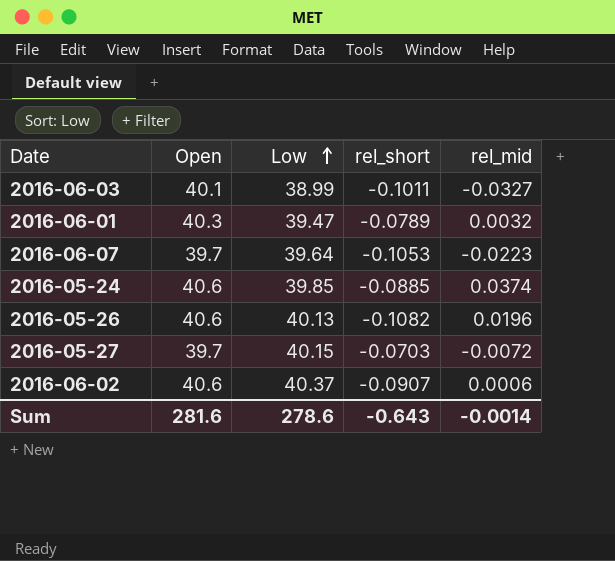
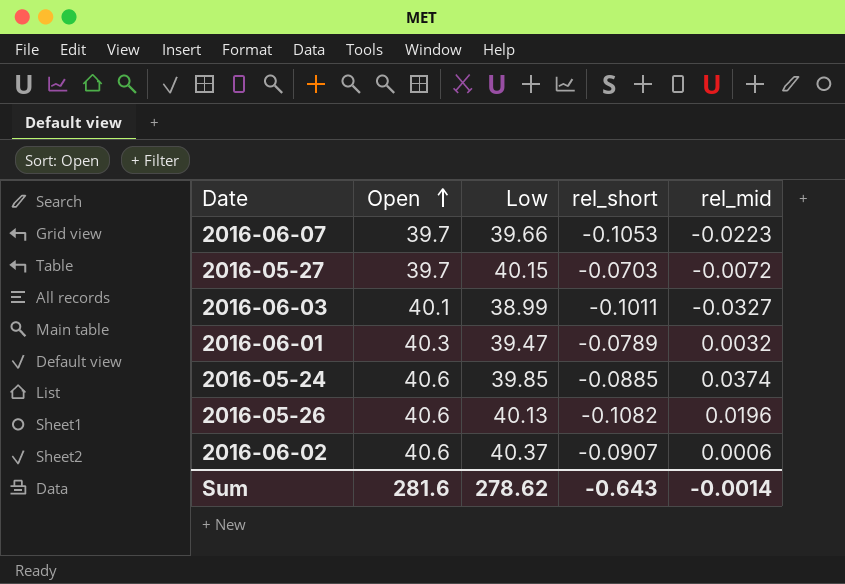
row order: Low ascending -> Open ascending
2016-06-07 | Low: 39.64 -> 39.66
Sum | Low: 278.6 -> 278.62

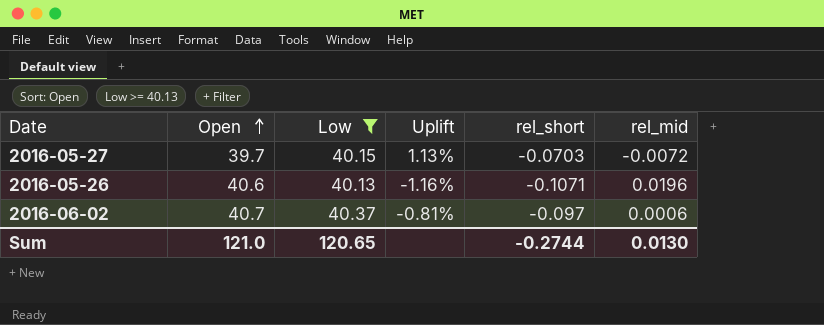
filter: none -> Low >= 40.13
column Uplift | formula: none -> ([Low] - [Open]) / [Open]
2016-05-26 | rel_short: -0.1082 -> -0.1071
2016-06-02 | Open: 40.6 -> 40.7
2016-06-02 | rel_short: -0.0907 -> -0.097
Sum | Open: 281.6 -> 121.0
Sum | Low: 278.62 -> 120.65
Sum | rel_short: -0.643 -> -0.2744
Sum | rel_mid: -0.0014 -> 0.0130

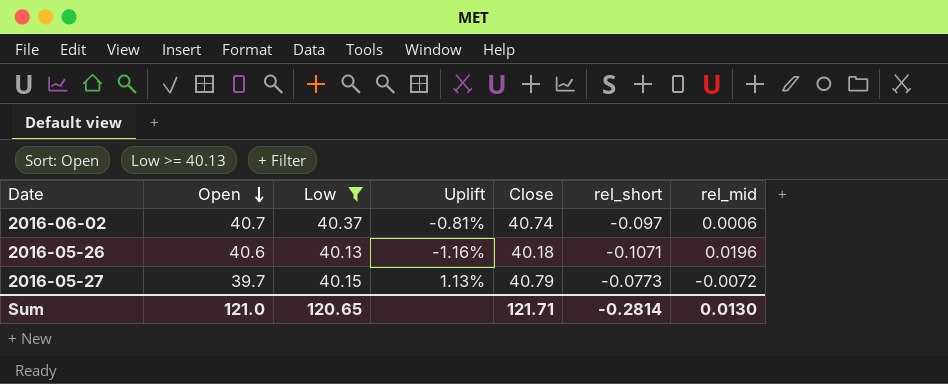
row order: Open ascending -> Open descending
column Close | position: none -> 5
2016-05-27 | rel_short: -0.0703 -> -0.0773
Sum | rel_short: -0.2744 -> -0.2814

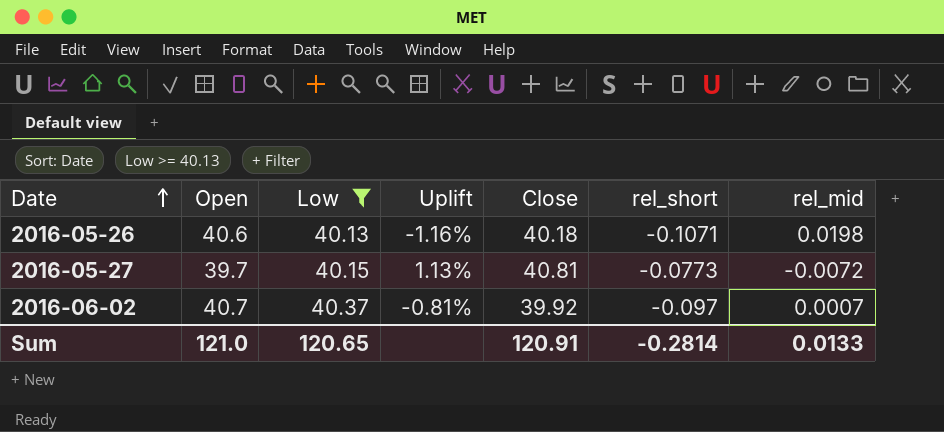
row order: Open descending -> Date ascending
2016-05-26 | rel_mid: 0.0196 -> 0.0198
2016-05-27 | Close: 40.79 -> 40.81
2016-06-02 | Close: 40.74 -> 39.92
2016-06-02 | rel_mid: 0.0006 -> 0.0007
Sum | Close: 121.71 -> 120.91
Sum | rel_mid: 0.0130 -> 0.0133

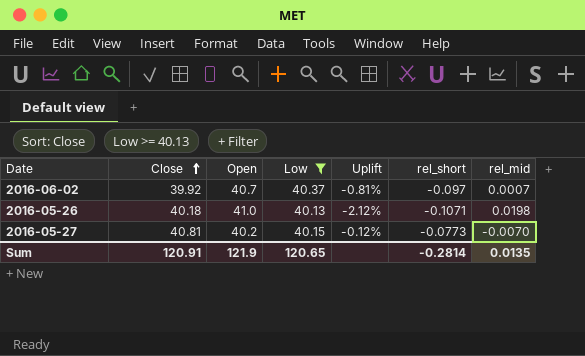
row order: Date ascending -> Close ascending
column Close | position: 5 -> 2
2016-05-26 | Open: 40.6 -> 41.0
2016-05-26 | Uplift: -1.16% -> -2.12%
2016-05-27 | Open: 39.7 -> 40.2
2016-05-27 | Uplift: 1.13% -> -0.12%
2016-05-27 | rel_mid: -0.0072 -> -0.0070
Sum | Open: 121.0 -> 121.9
Sum | rel_mid: 0.0133 -> 0.0135

